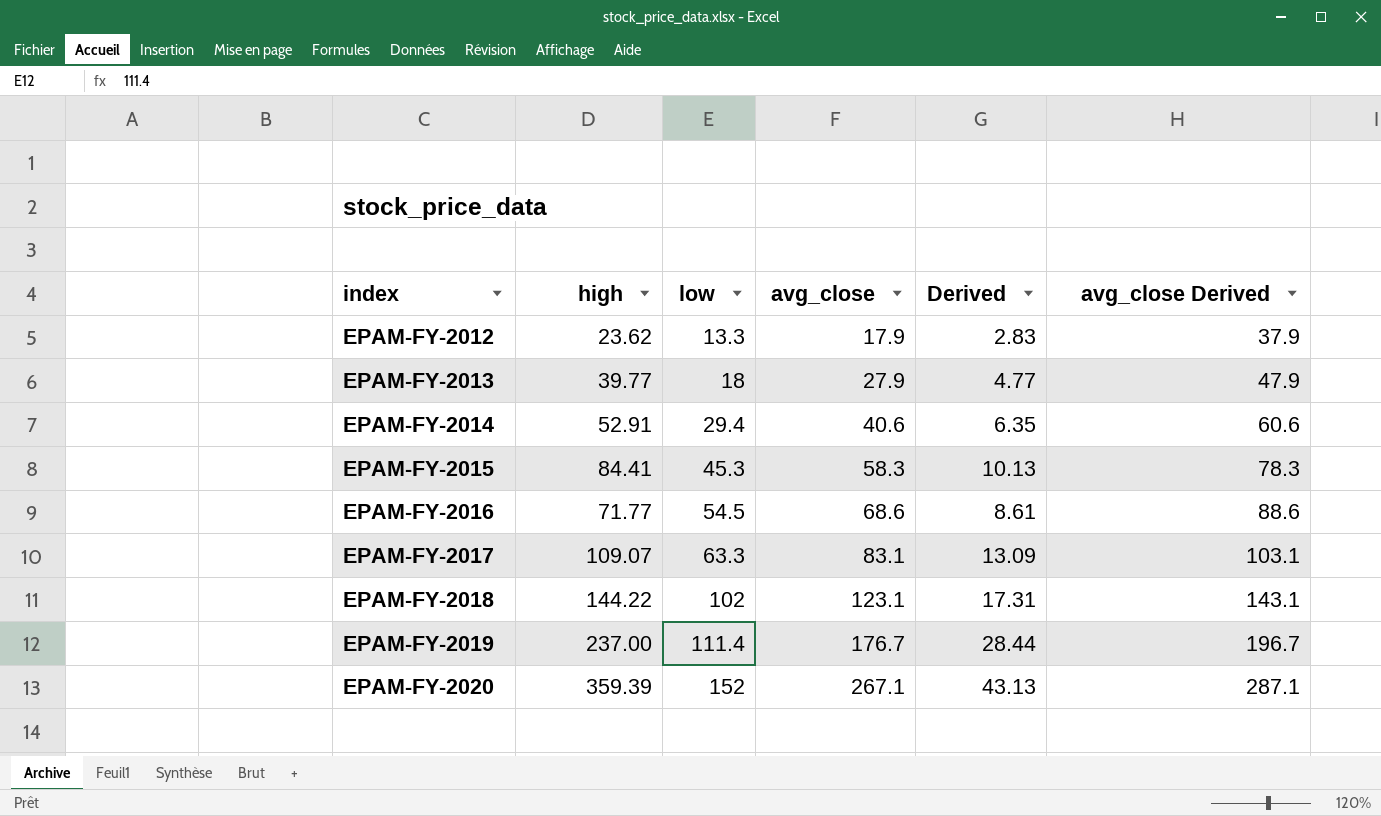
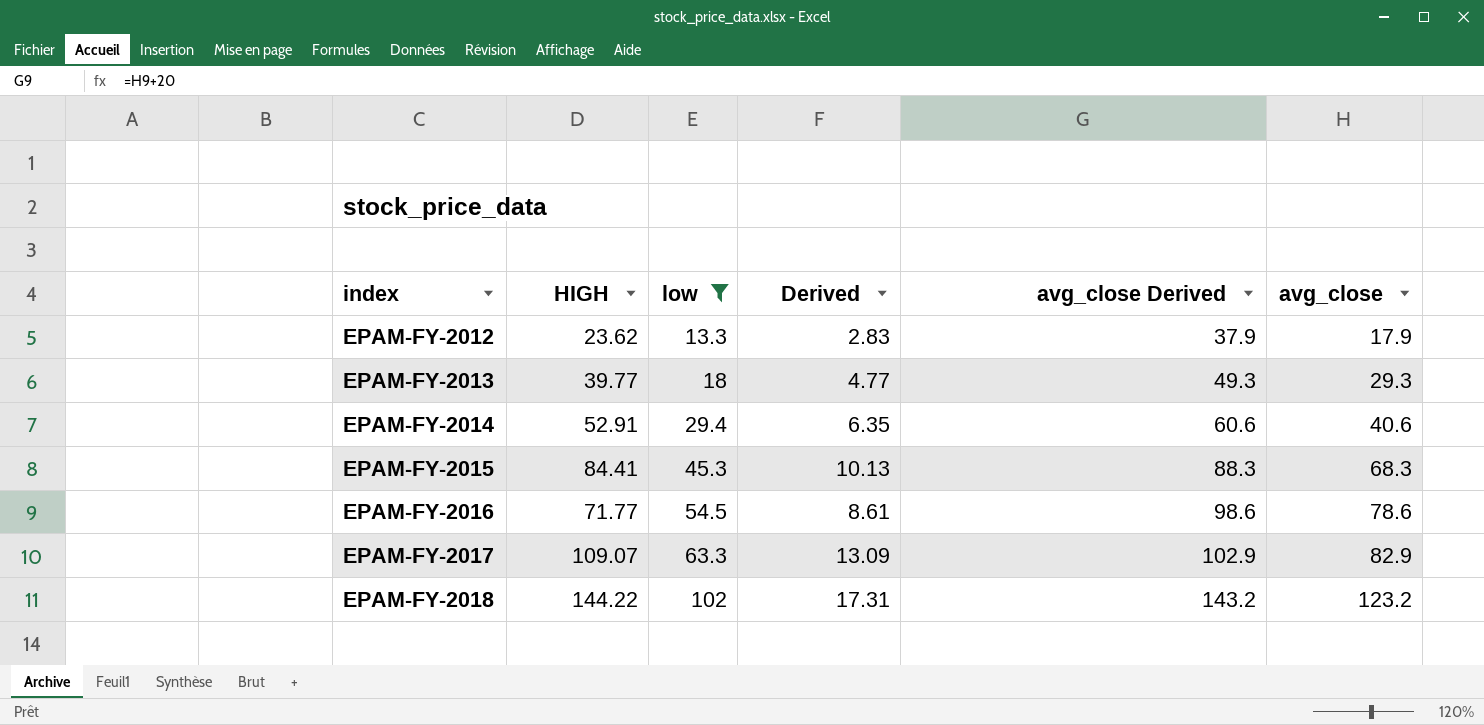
filter: none -> low <= 102
column name: high -> HIGH
column avg_close | position: 4 -> 6
EPAM-FY-2013 | avg_close Derived: 47.9 -> 49.3
EPAM-FY-2013 | avg_close: 27.9 -> 29.3
EPAM-FY-2015 | avg_close Derived: 78.3 -> 88.3
EPAM-FY-2015 | avg_close: 58.3 -> 68.3
EPAM-FY-2016 | avg_close Derived: 88.6 -> 98.6
EPAM-FY-2016 | avg_close: 68.6 -> 78.6
EPAM-FY-2017 | avg_close Derived: 103.1 -> 102.9
EPAM-FY-2017 | avg_close: 83.1 -> 82.9
EPAM-FY-2018 | avg_close Derived: 143.1 -> 143.2
EPAM-FY-2018 | avg_close: 123.1 -> 123.2

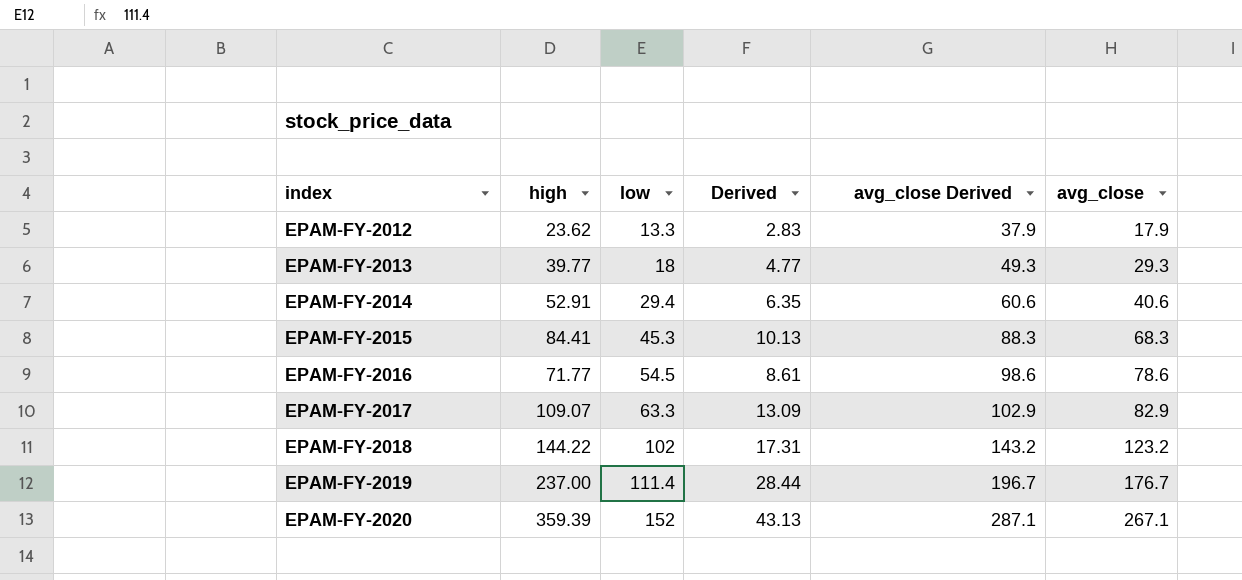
filter: low <= 102 -> none
column name: HIGH -> high

